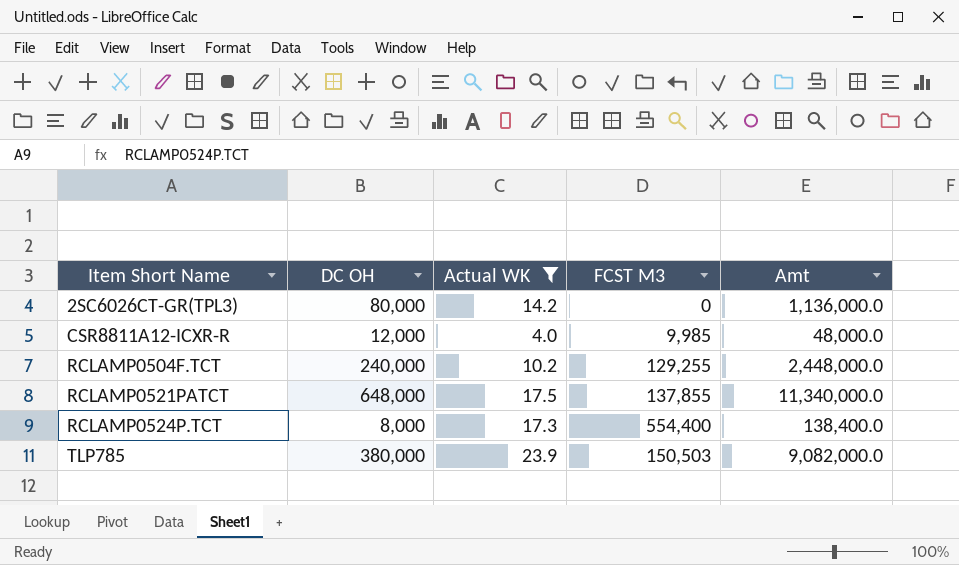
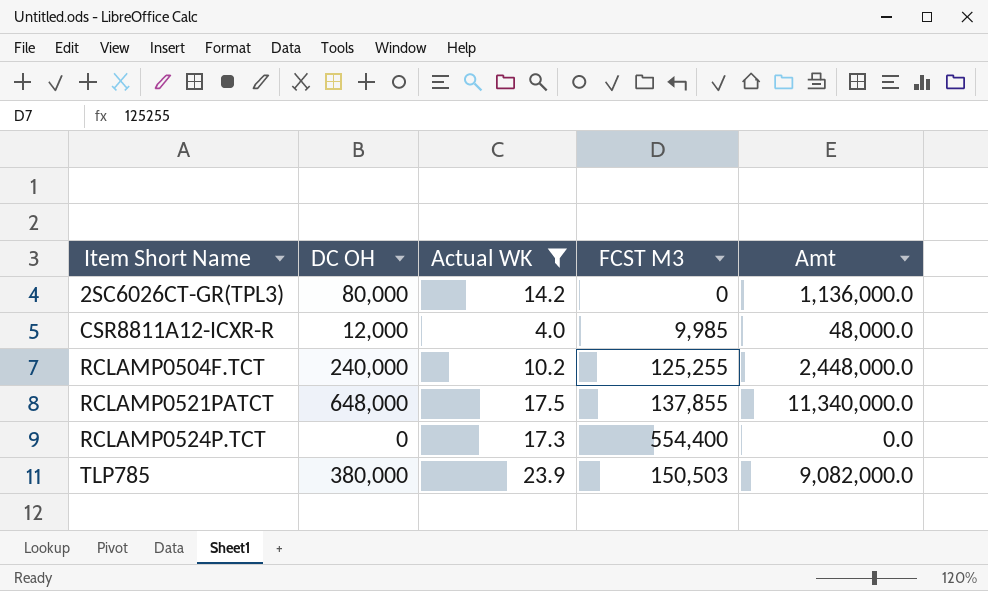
RCLAMP0504F.TCT | FCST M3: 129,255 -> 125,255
RCLAMP0524P.TCT | DC OH: 8,000 -> 0
RCLAMP0524P.TCT | Amt: 138,400.0 -> 0.0

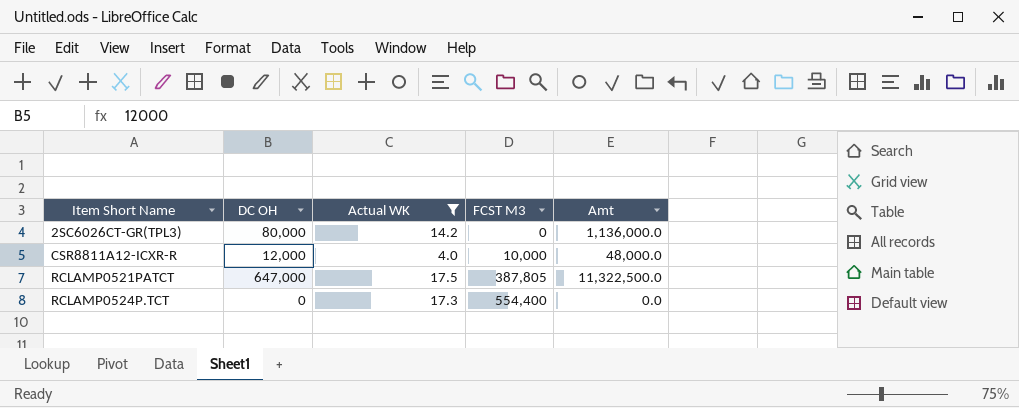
row RCLAMP0504F.TCT: 240,000 | 10.2 | 125,255 | 2,448,000.0 -> none
row TLP785: 380,000 | 23.9 | 150,503 | 9,082,000.0 -> none
CSR8811A12-ICXR-R | FCST M3: 9,985 -> 10,000
RCLAMP0521PATCT | DC OH: 648,000 -> 647,000
RCLAMP0521PATCT | FCST M3: 137,855 -> 387,805
RCLAMP0521PATCT | Amt: 11,340,000.0 -> 11,322,500.0

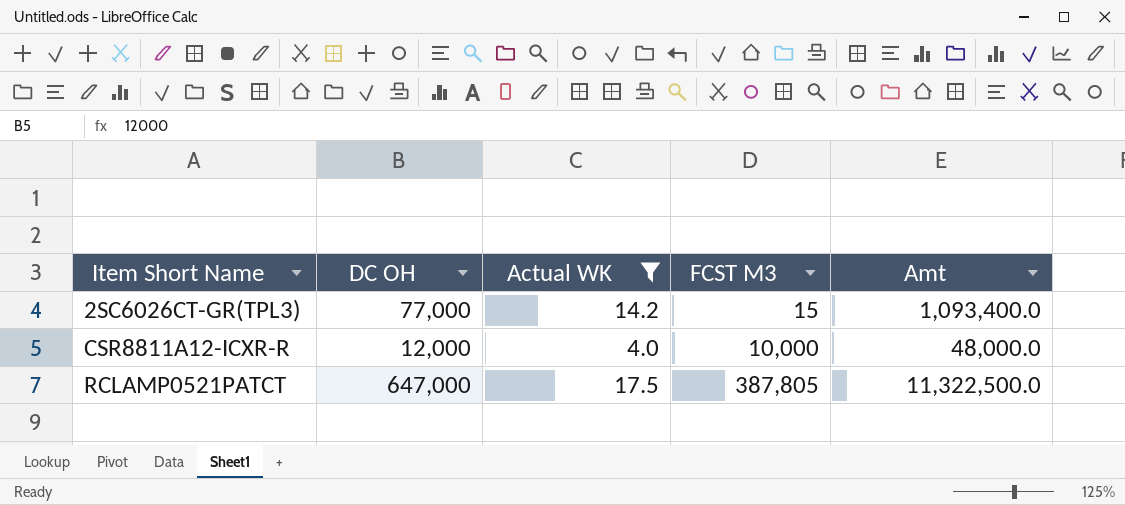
row RCLAMP0524P.TCT: 0 | 17.3 | 554,400 | 0.0 -> none
2SC6026CT-GR(TPL3) | DC OH: 80,000 -> 77,000
2SC6026CT-GR(TPL3) | FCST M3: 0 -> 15
2SC6026CT-GR(TPL3) | Amt: 1,136,000.0 -> 1,093,400.0

